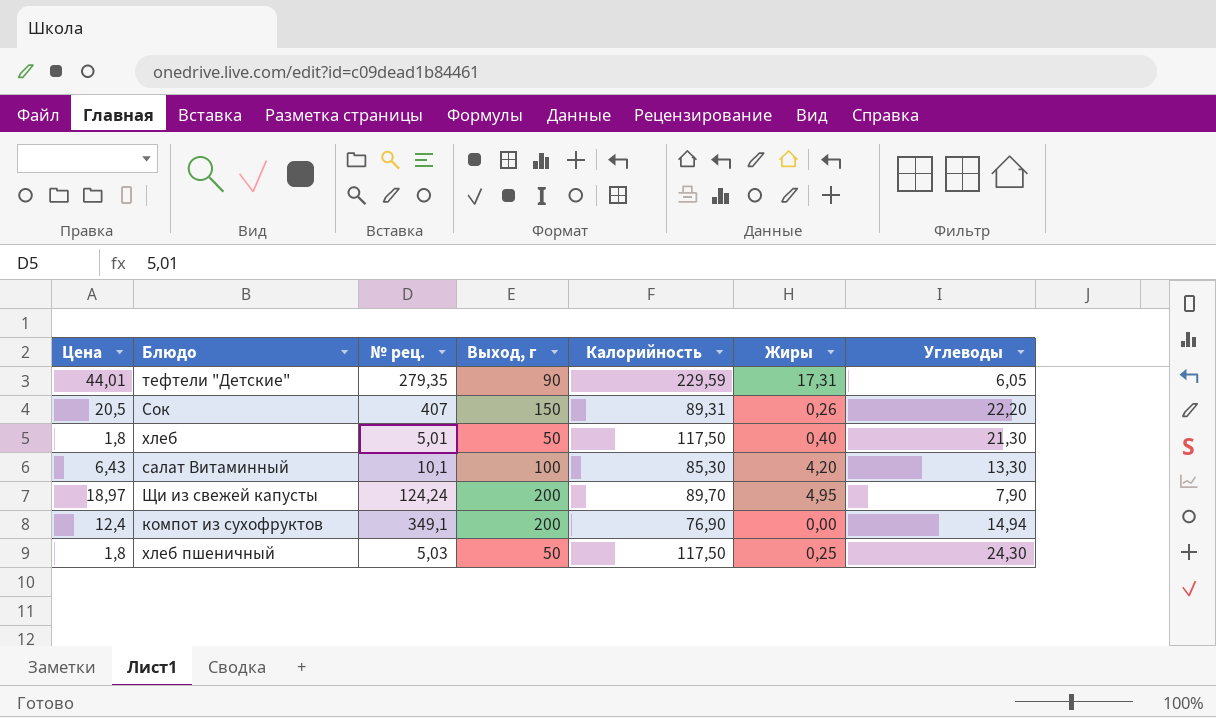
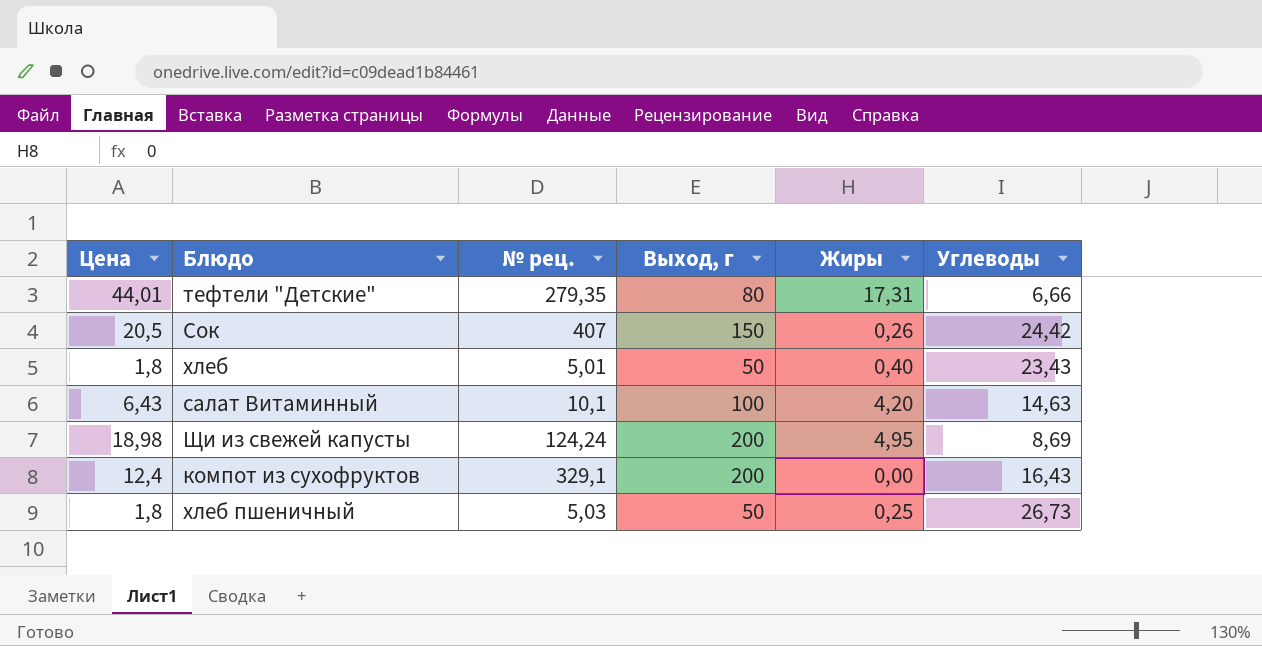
column Калорийность | position: 5 -> none
тефтели "Детские" | Выход, г: 90 -> 80
тефтели "Детские" | Углеводы: 6,05 -> 6,66
Сок | Углеводы: 22,20 -> 24,42
хлеб | Углеводы: 21,30 -> 23,43
салат Витаминный | Углеводы: 13,30 -> 14,63
Щи из свежей капусты | Цена: 18,97 -> 18,98
Щи из свежей капусты | Углеводы: 7,90 -> 8,69
компот из сухофруктов | № рец.: 349,1 -> 329,1
компот из сухофруктов | Углеводы: 14,94 -> 16,43
хлеб пшеничный | Углеводы: 24,30 -> 26,73

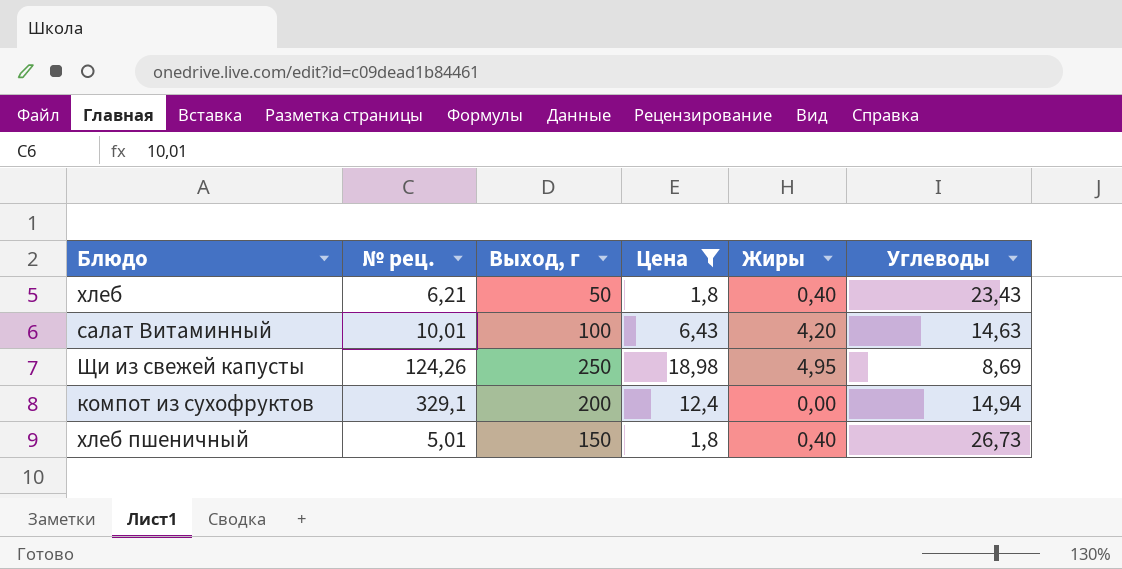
filter: none -> Цена <= 18,98
column Цена | position: 1 -> 4
хлеб | № рец.: 5,01 -> 6,21
салат Витаминный | № рец.: 10,1 -> 10,01
Щи из свежей капусты | № рец.: 124,24 -> 124,26
Щи из свежей капусты | Выход, г: 200 -> 250
компот из сухофруктов | Углеводы: 16,43 -> 14,94
хлеб пшеничный | № рец.: 5,03 -> 5,01
хлеб пшеничный | Выход, г: 50 -> 150
хлеб пшеничный | Жиры: 0,25 -> 0,40

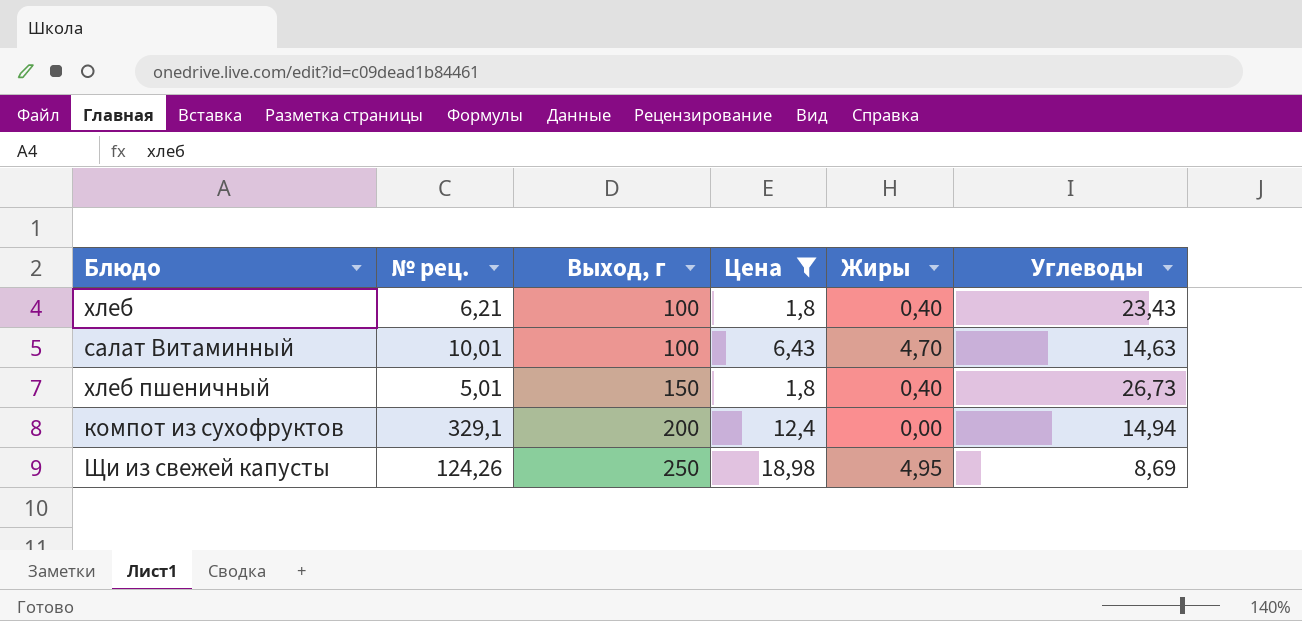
row order: none -> Выход, г ascending
хлеб | Выход, г: 50 -> 100
салат Витаминный | Жиры: 4,20 -> 4,70

